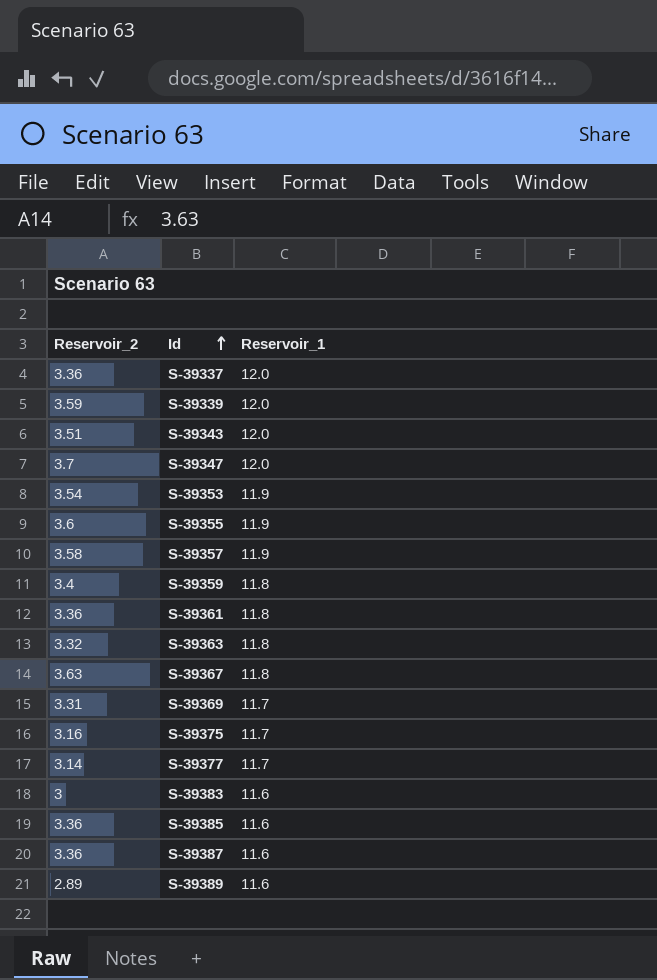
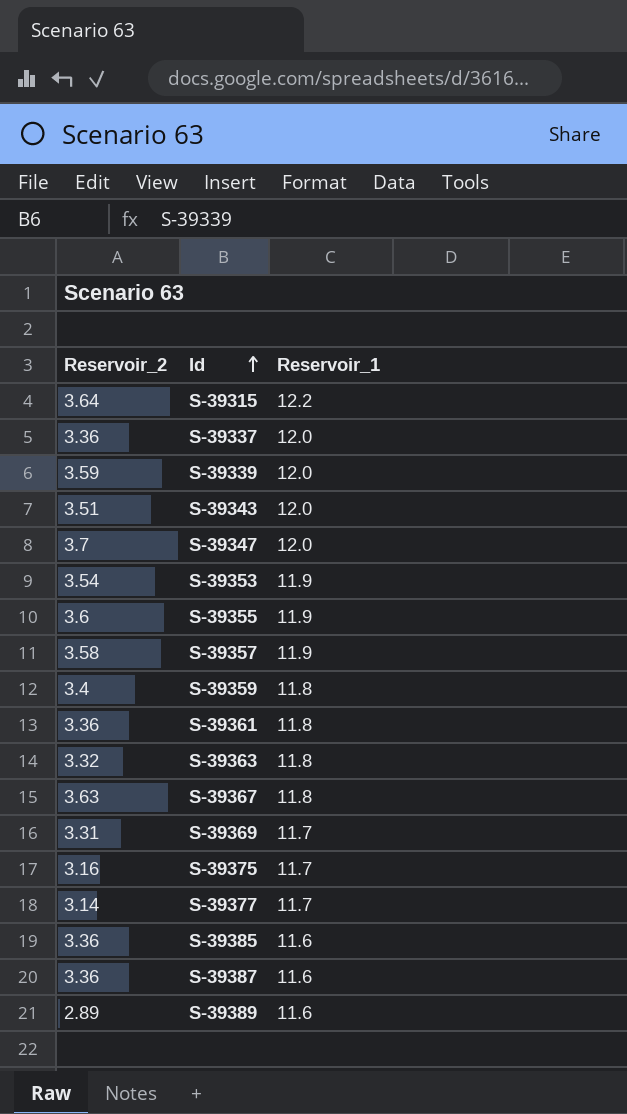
row S-39383: 3 | 11.6 -> none
row S-39315: none -> 3.64 | 12.2

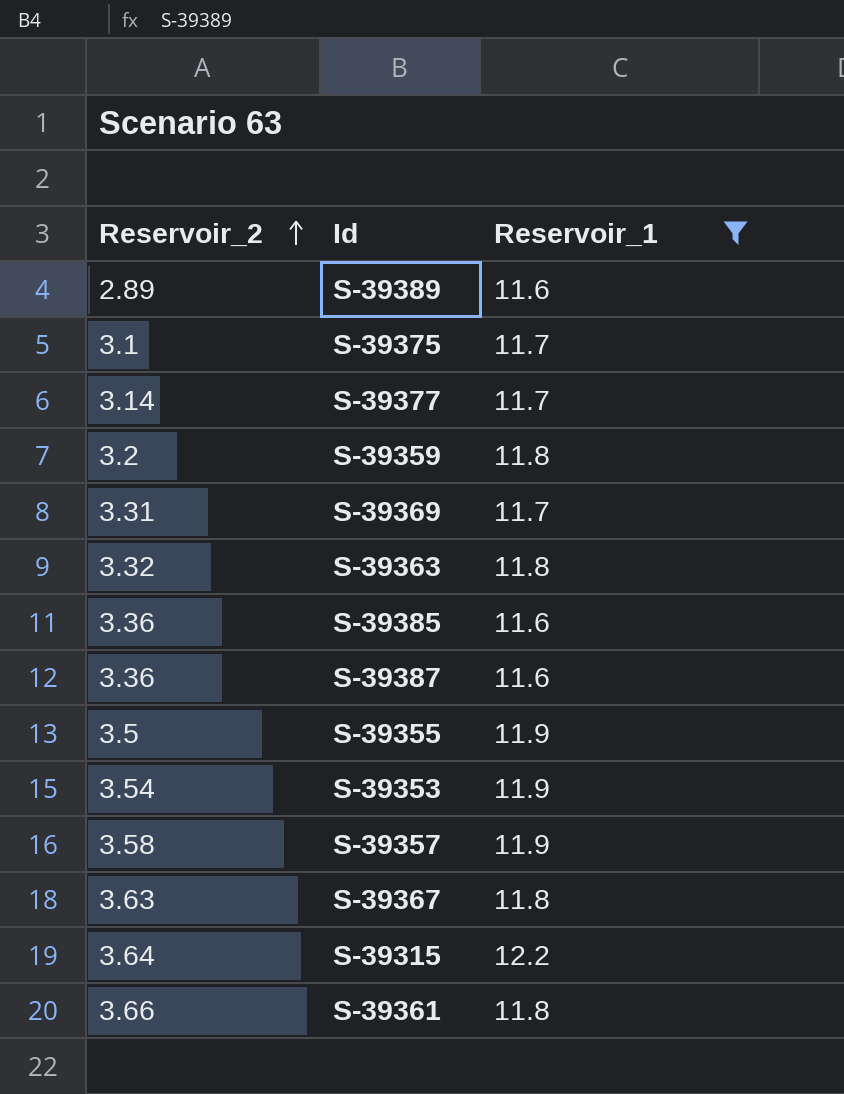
filter: none -> Reservoir_1 != 12.0
row order: Id ascending -> Reservoir_2 ascending
S-39375 | Reservoir_2: 3.16 -> 3.1
S-39359 | Reservoir_2: 3.4 -> 3.2
S-39355 | Reservoir_2: 3.6 -> 3.5
S-39361 | Reservoir_2: 3.36 -> 3.66

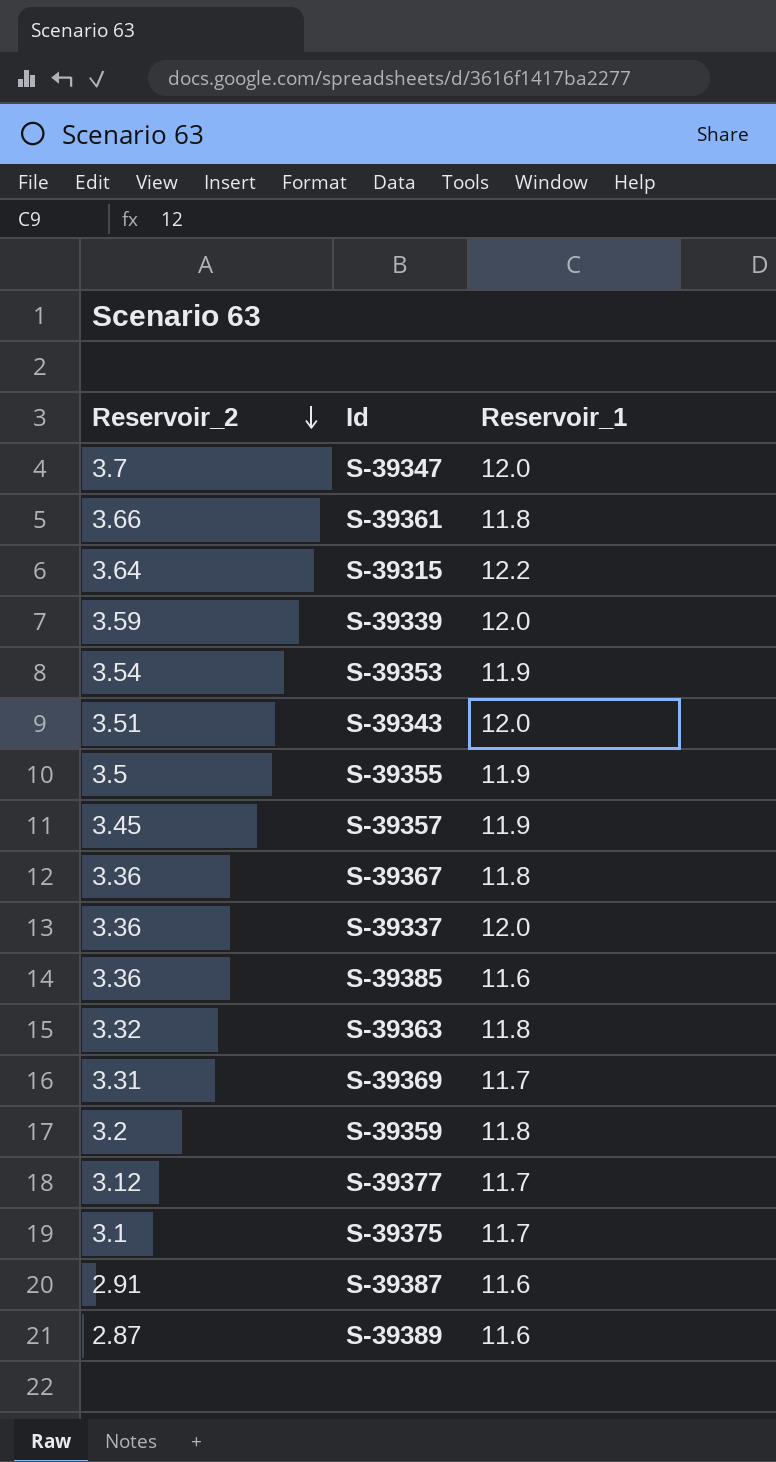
filter: Reservoir_1 != 12.0 -> none
row order: Reservoir_2 ascending -> Reservoir_2 descending
S-39357 | Reservoir_2: 3.58 -> 3.45
S-39367 | Reservoir_2: 3.63 -> 3.36
S-39377 | Reservoir_2: 3.14 -> 3.12
S-39387 | Reservoir_2: 3.36 -> 2.91
S-39389 | Reservoir_2: 2.89 -> 2.87

